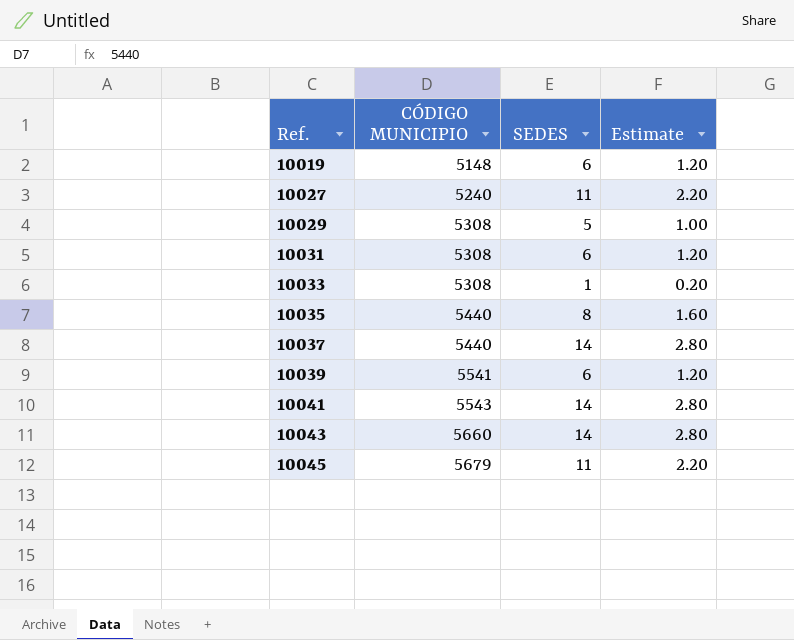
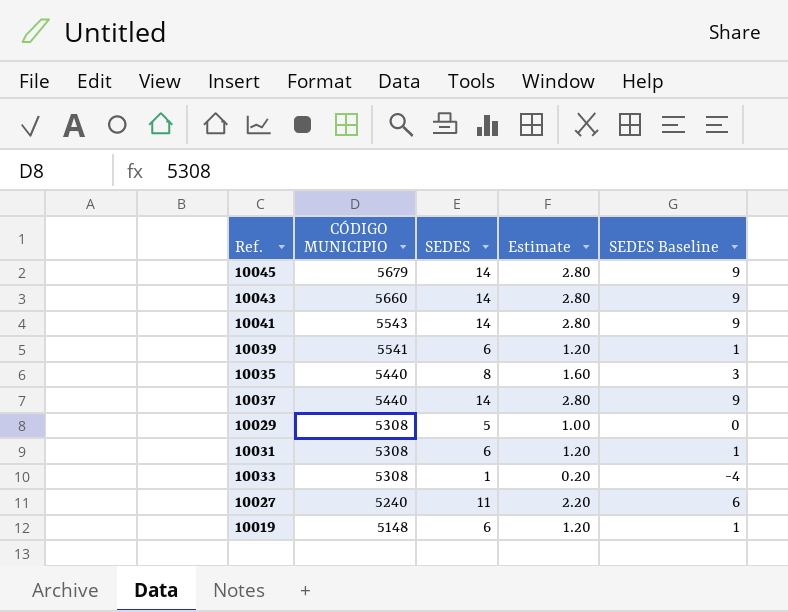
row order: Ref. ascending -> CÓDIGO MUNICIPIO descending
column SEDES Baseline | formula: none -> [SEDES] - 5
10045 | SEDES: 11 -> 14
10045 | Estimate: 2.20 -> 2.80

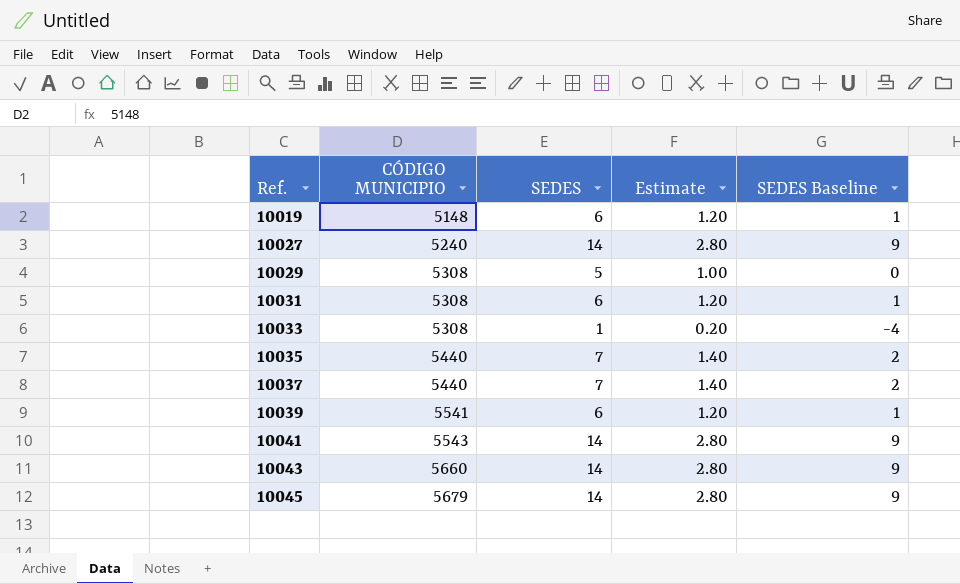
row order: CÓDIGO MUNICIPIO descending -> Ref. ascending
10027 | SEDES: 11 -> 14
10027 | Estimate: 2.20 -> 2.80
10027 | SEDES Baseline: 6 -> 9
10035 | SEDES: 8 -> 7
10035 | Estimate: 1.60 -> 1.40
10035 | SEDES Baseline: 3 -> 2
10037 | SEDES: 14 -> 7
10037 | Estimate: 2.80 -> 1.40
10037 | SEDES Baseline: 9 -> 2

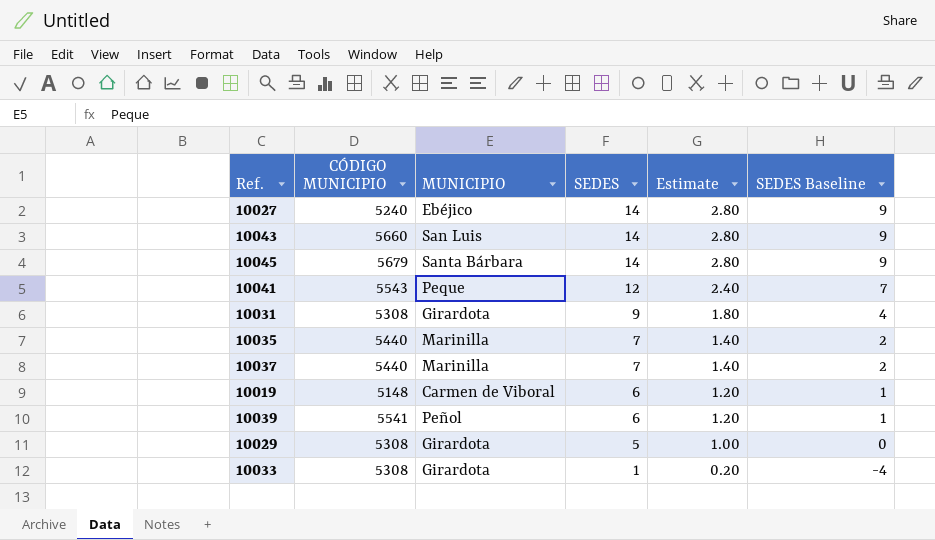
row order: Ref. ascending -> SEDES descending
column MUNICIPIO | position: none -> 3
10041 | SEDES: 14 -> 12
10041 | Estimate: 2.80 -> 2.40
10041 | SEDES Baseline: 9 -> 7
10031 | SEDES: 6 -> 9
10031 | Estimate: 1.20 -> 1.80
10031 | SEDES Baseline: 1 -> 4

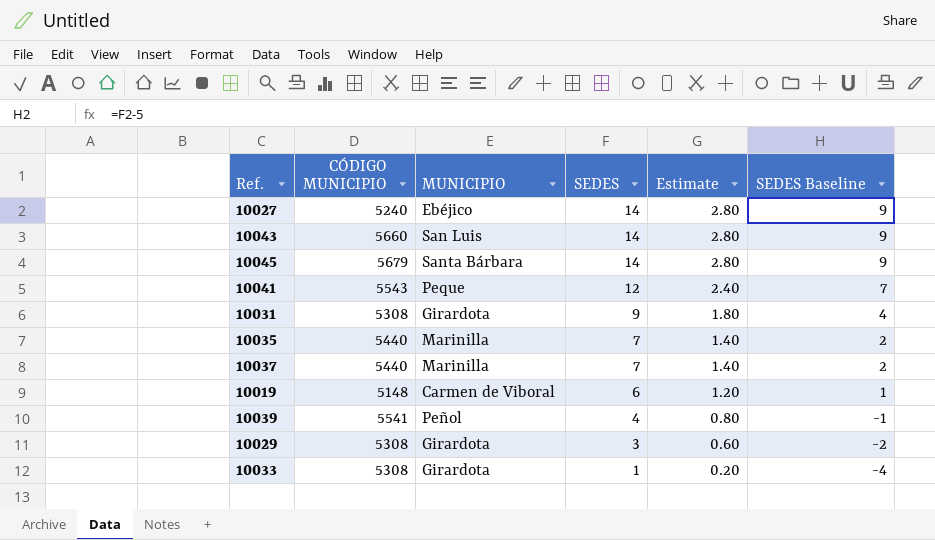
10039 | SEDES: 6 -> 4
10039 | Estimate: 1.20 -> 0.80
10039 | SEDES Baseline: 1 -> -1
10029 | SEDES: 5 -> 3
10029 | Estimate: 1.00 -> 0.60
10029 | SEDES Baseline: 0 -> -2

